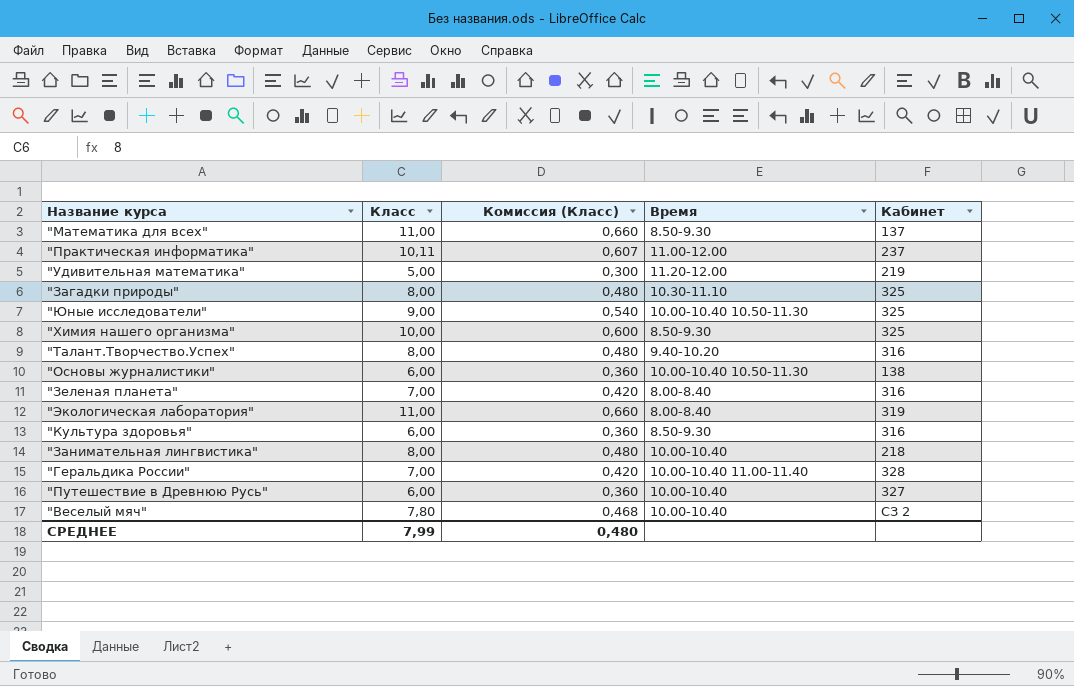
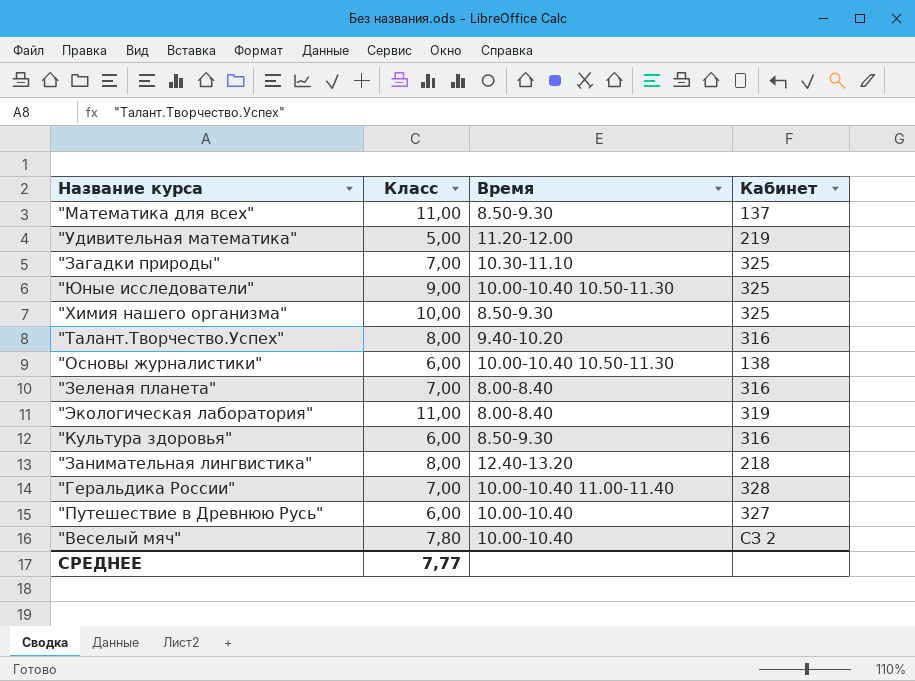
column Комиссия (Класс) | formula: [Класс] * 0,06 -> none
row "Практическая информатика": 10,11 | 0,607 | 11.00-12.00 | 237 -> none
"Загадки природы" | Класс: 8,00 -> 7,00
"Занимательная лингвистика" | Время: 10.00-10.40 -> 12.40-13.20
СРЕДНЕЕ | Класс: 7,99 -> 7,77

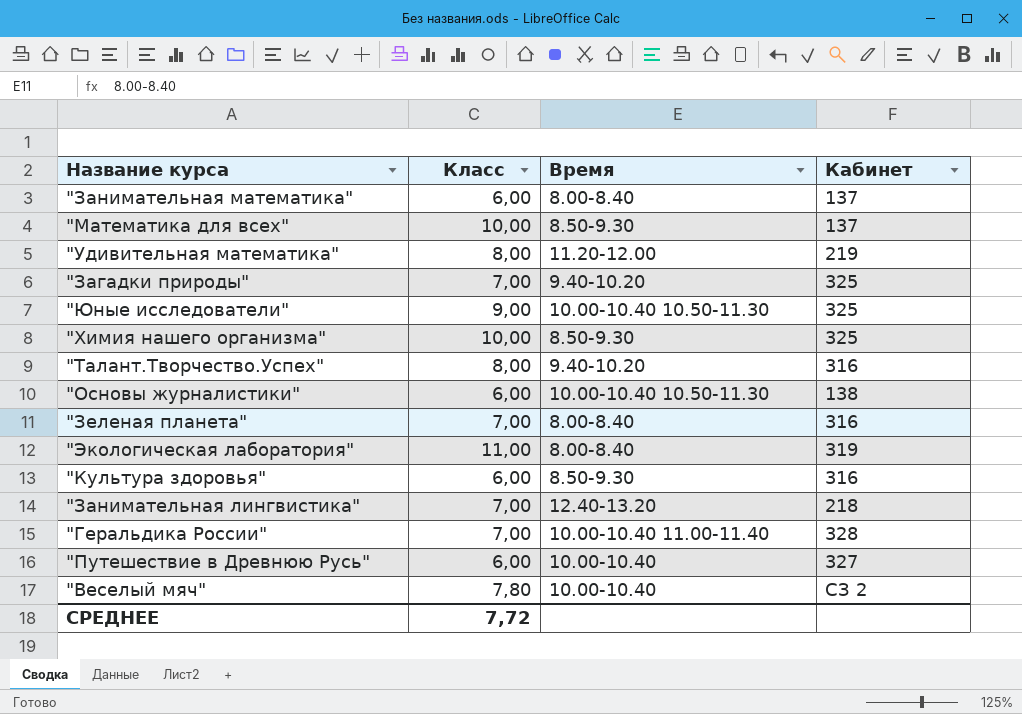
row "Занимательная математика": none -> 6,00 | 8.00-8.40 | 137
"Математика для всех" | Класс: 11,00 -> 10,00
"Удивительная математика" | Класс: 5,00 -> 8,00
"Загадки природы" | Время: 10.30-11.10 -> 9.40-10.20
"Занимательная лингвистика" | Класс: 8,00 -> 7,00
СРЕДНЕЕ | Класс: 7,77 -> 7,72

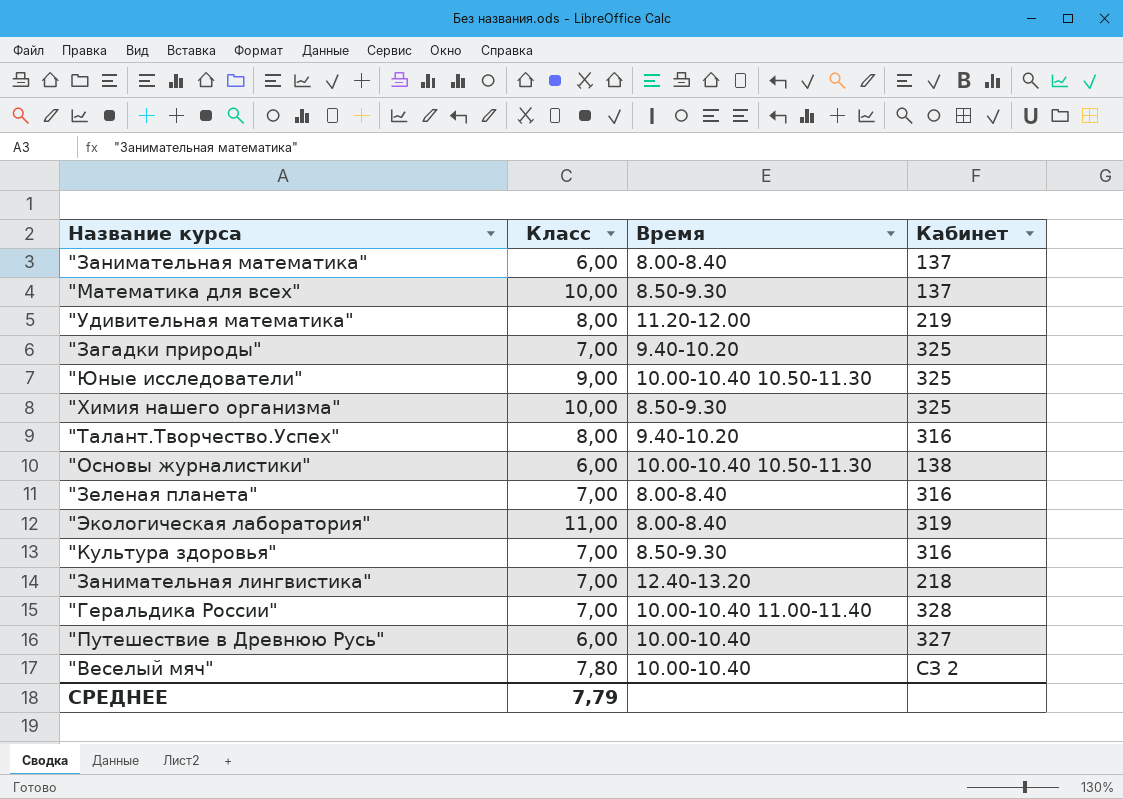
"Культура здоровья" | Класс: 6,00 -> 7,00
СРЕДНЕЕ | Класс: 7,72 -> 7,79

